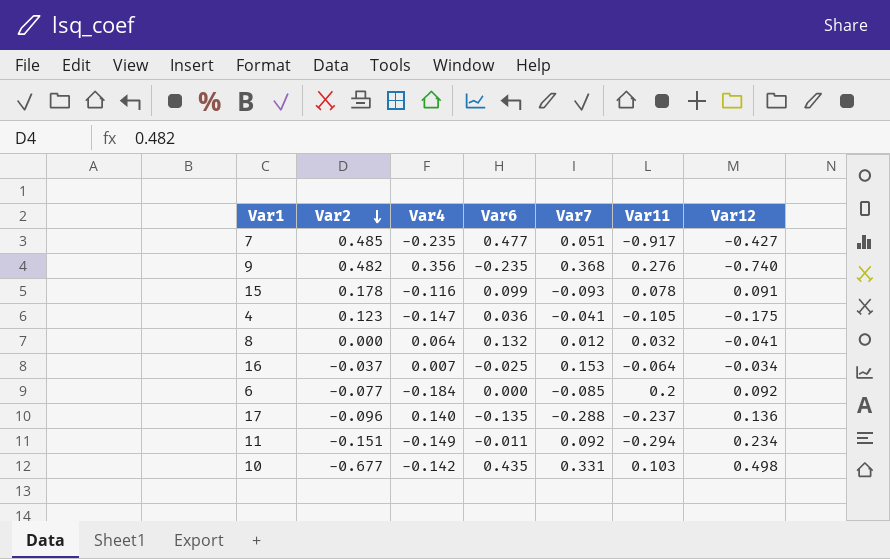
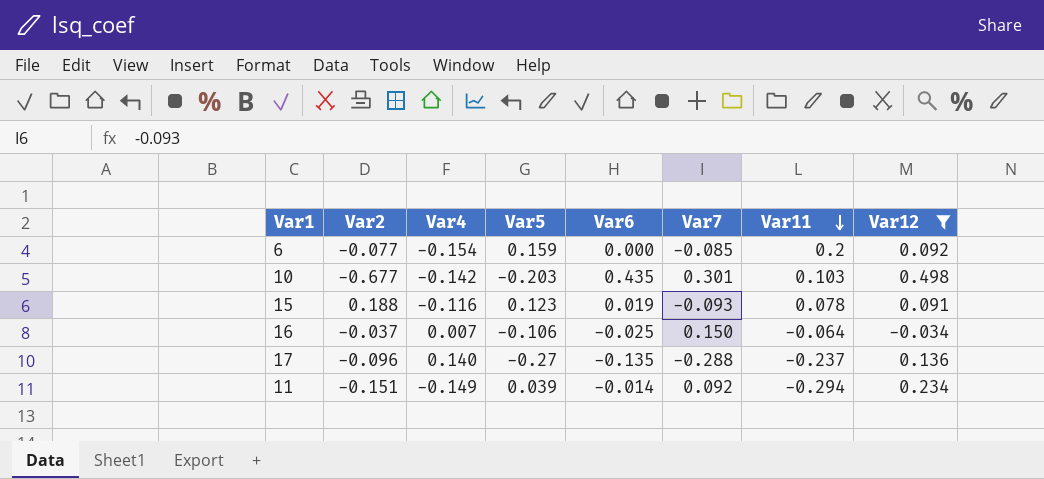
filter: none -> Var12 >= -0.034
row order: Var2 descending -> Var11 descending
column Var5 | position: none -> 4
6 | Var4: -0.184 -> -0.154
10 | Var7: 0.331 -> 0.301
15 | Var2: 0.178 -> 0.188
15 | Var6: 0.099 -> 0.019
16 | Var7: 0.153 -> 0.150
11 | Var6: -0.011 -> -0.014

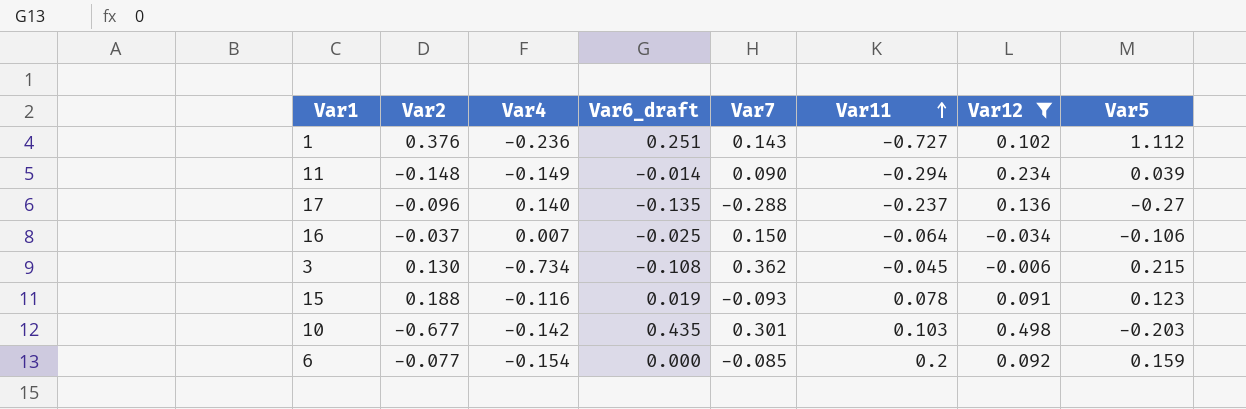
row order: Var11 descending -> Var11 ascending
column name: Var6 -> Var6_draft
column Var5 | position: 4 -> 8
row 1: none -> 0.376 | -0.236 | 0.251 | 0.143 | -0.727 | 0.102 | 1.112
11 | Var2: -0.151 -> -0.148
11 | Var7: 0.092 -> 0.090
row 3: none -> 0.130 | -0.734 | -0.108 | 0.362 | -0.045 | -0.006 | 0.215

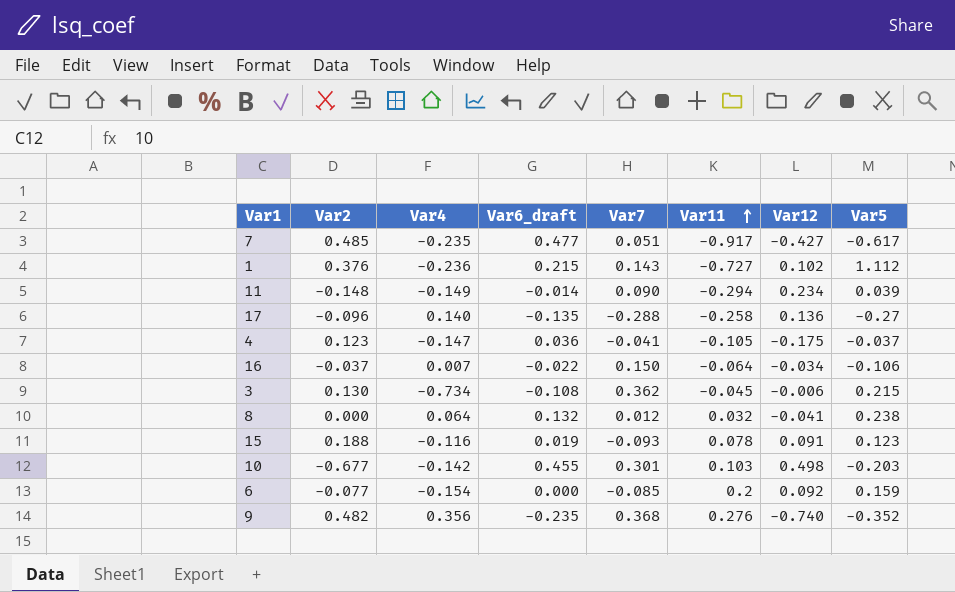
filter: Var12 >= -0.034 -> none
1 | Var6_draft: 0.251 -> 0.215
17 | Var11: -0.237 -> -0.258
16 | Var6_draft: -0.025 -> -0.022
10 | Var6_draft: 0.435 -> 0.455

